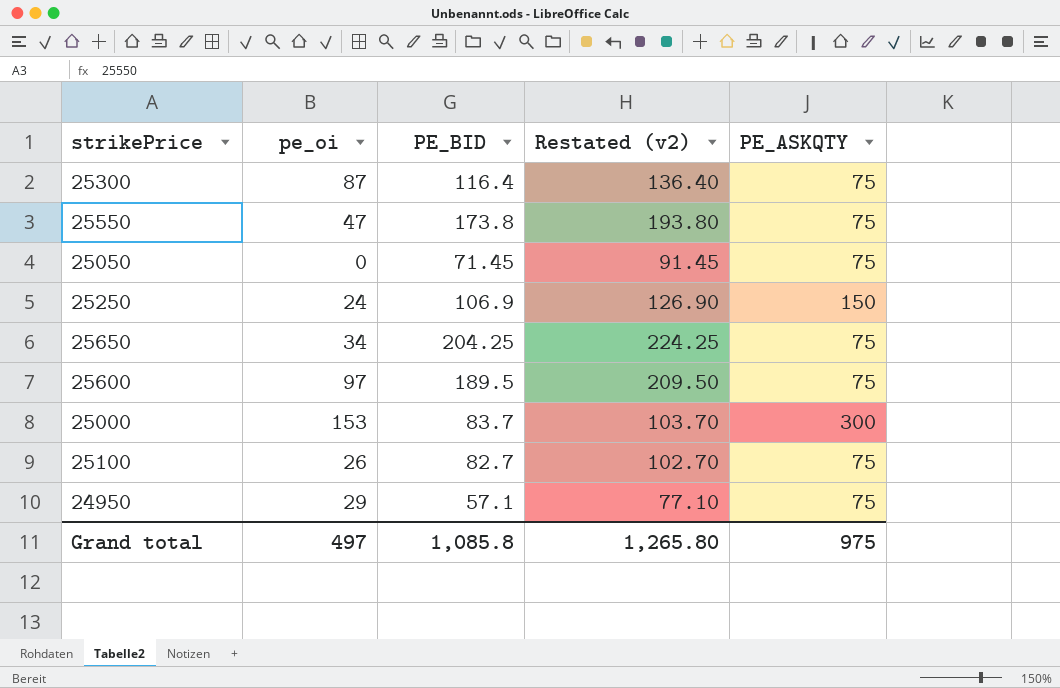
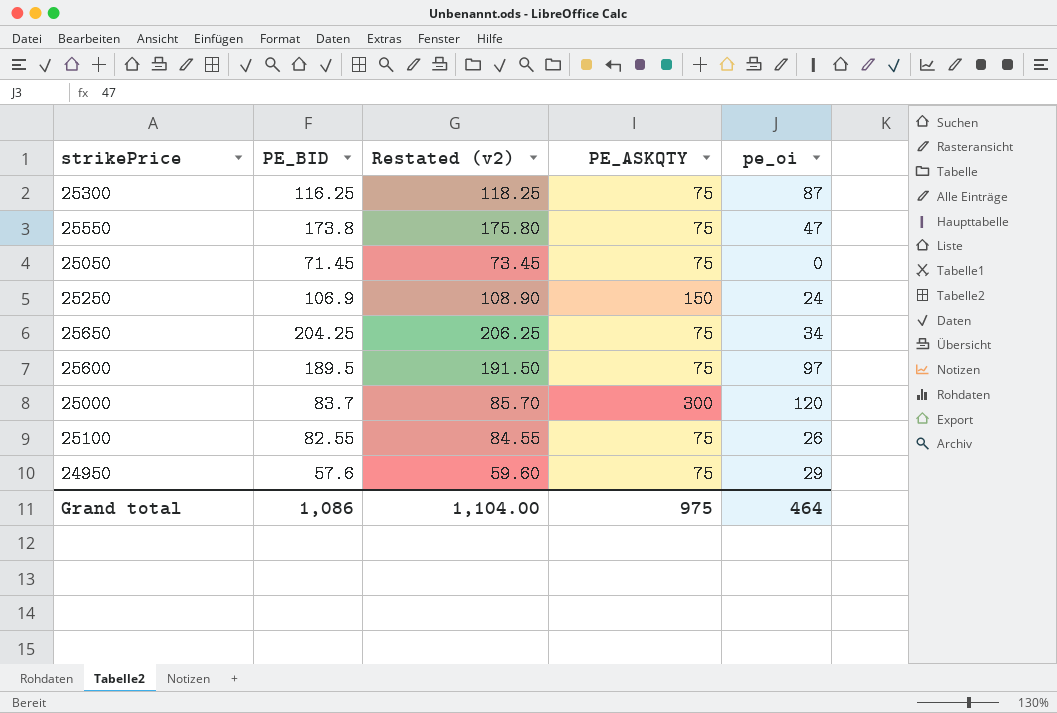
column Restated (v2) | formula: [PE_BID] + 20 -> [PE_BID] + 2
column pe_oi | position: 2 -> 5
25300 | PE_BID: 116.4 -> 116.25
25000 | pe_oi: 153 -> 120
25100 | PE_BID: 82.7 -> 82.55
24950 | PE_BID: 57.1 -> 57.6
Grand total | PE_BID: 1,085.8 -> 1,086
Grand total | Restated (v2): 1,265.80 -> 1,104.00
Grand total | pe_oi: 497 -> 464

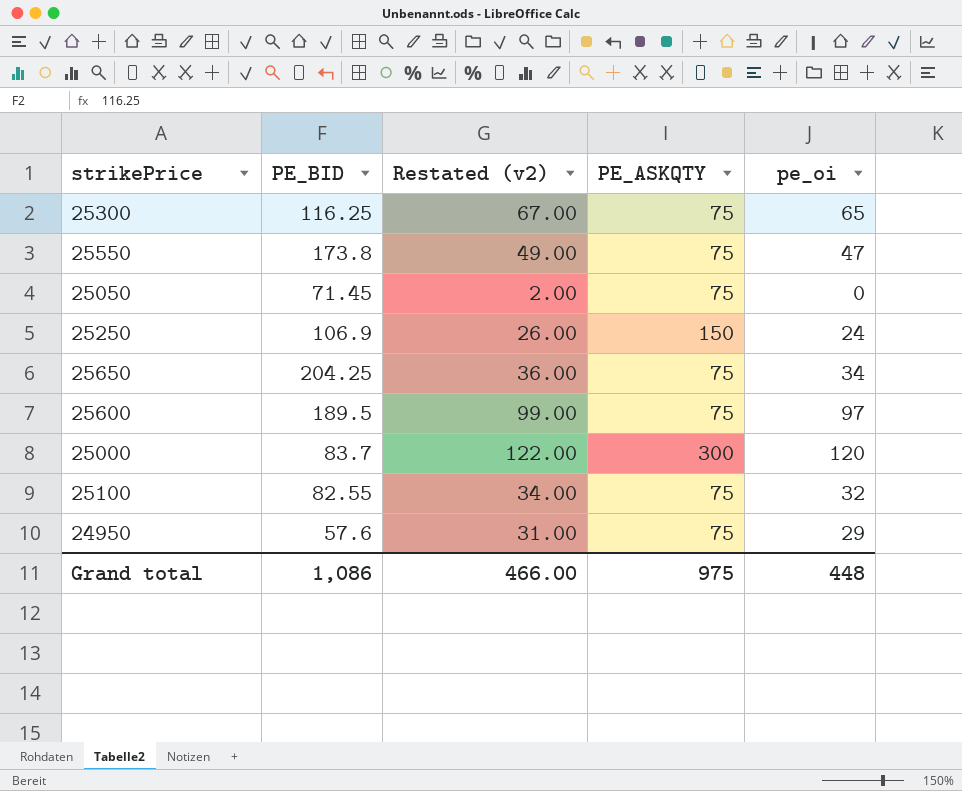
column Restated (v2) | formula: [PE_BID] + 2 -> [pe_oi] + 2
25300 | pe_oi: 87 -> 65
25100 | pe_oi: 26 -> 32
Grand total | Restated (v2): 1,104.00 -> 466.00
Grand total | pe_oi: 464 -> 448

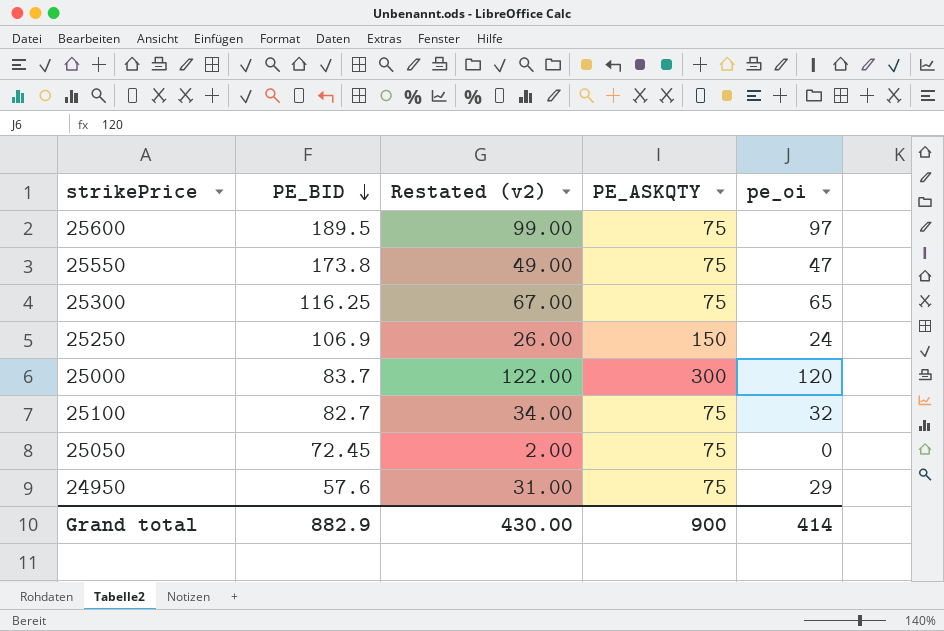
row order: none -> PE_BID descending
row 25650: 204.25 | 36.00 | 75 | 34 -> none
25100 | PE_BID: 82.55 -> 82.7
25050 | PE_BID: 71.45 -> 72.45
Grand total | PE_BID: 1,086 -> 882.9
Grand total | Restated (v2): 466.00 -> 430.00
Grand total | PE_ASKQTY: 975 -> 900
Grand total | pe_oi: 448 -> 414

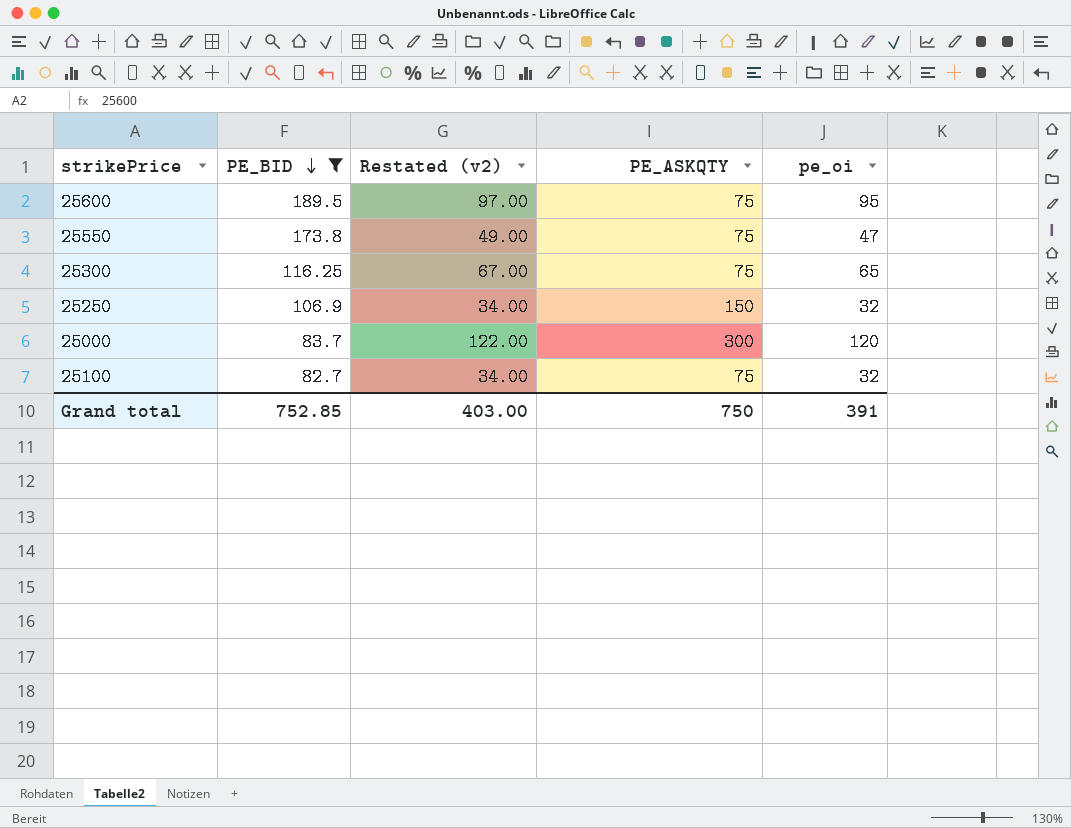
filter: none -> PE_BID >= 82.7
25600 | Restated (v2): 99.00 -> 97.00
25600 | pe_oi: 97 -> 95
25250 | Restated (v2): 26.00 -> 34.00
25250 | pe_oi: 24 -> 32
Grand total | PE_BID: 882.9 -> 752.85
Grand total | Restated (v2): 430.00 -> 403.00
Grand total | PE_ASKQTY: 900 -> 750
Grand total | pe_oi: 414 -> 391

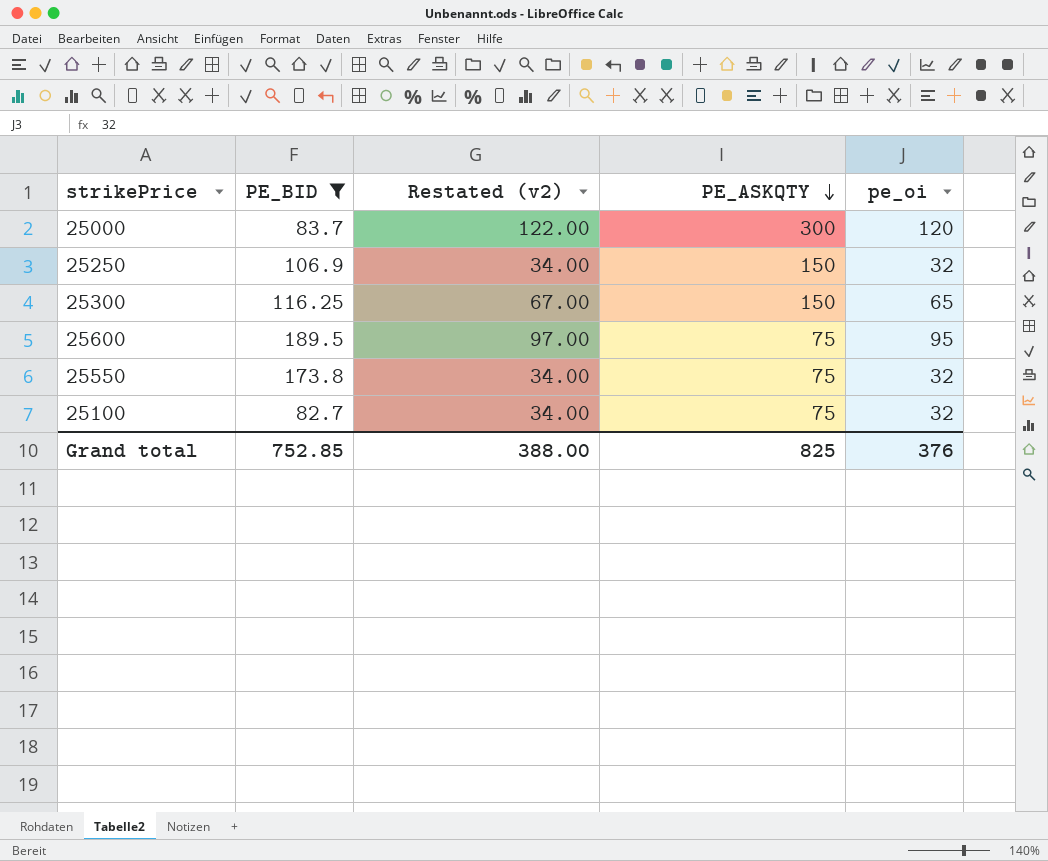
row order: PE_BID descending -> PE_ASKQTY descending
25300 | PE_ASKQTY: 75 -> 150
25550 | Restated (v2): 49.00 -> 34.00
25550 | pe_oi: 47 -> 32
Grand total | Restated (v2): 403.00 -> 388.00
Grand total | PE_ASKQTY: 750 -> 825
Grand total | pe_oi: 391 -> 376

